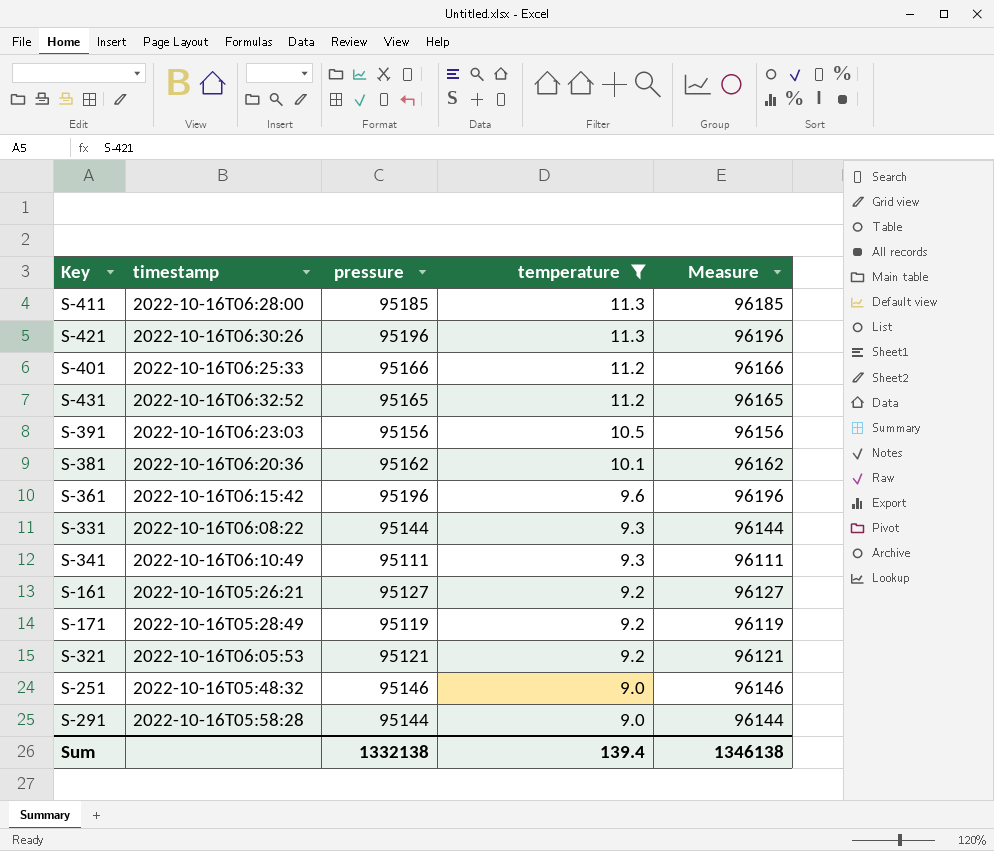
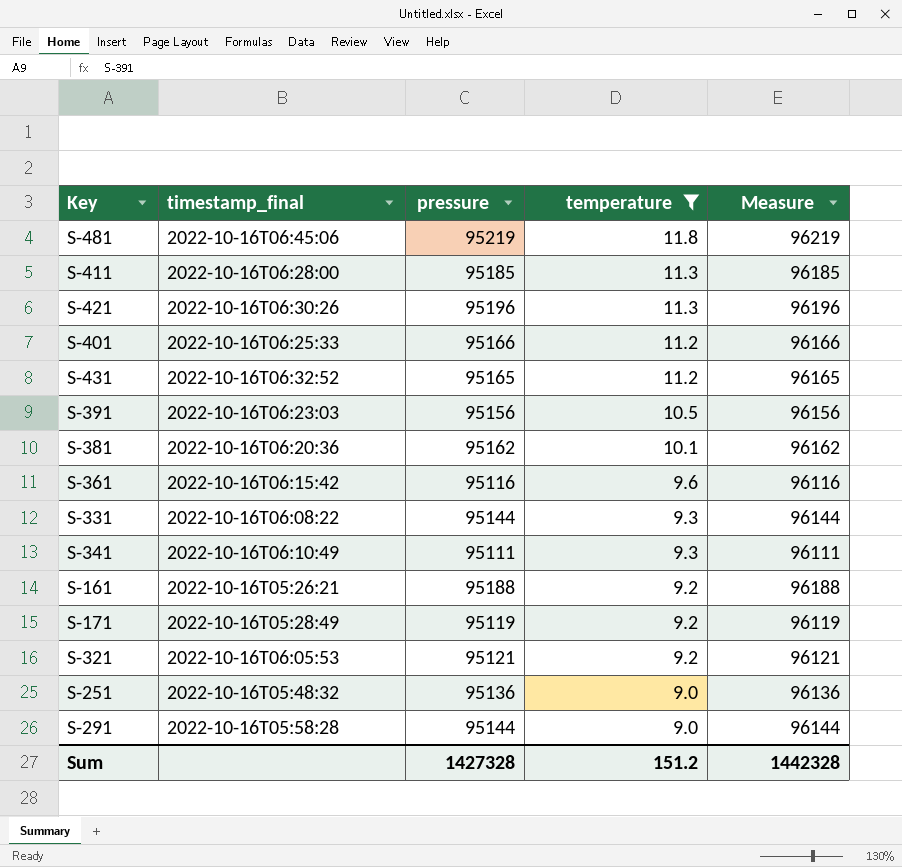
column name: timestamp -> timestamp_final
row S-481: none -> 2022-10-16T06:45:06 | 95219 | 11.8 | 96219
S-361 | pressure: 95196 -> 95116
S-361 | Measure: 96196 -> 96116
S-161 | pressure: 95127 -> 95188
S-161 | Measure: 96127 -> 96188
S-251 | pressure: 95146 -> 95136
S-251 | Measure: 96146 -> 96136
Sum | pressure: 1332138 -> 1427328
Sum | temperature: 139.4 -> 151.2
Sum | Measure: 1346138 -> 1442328

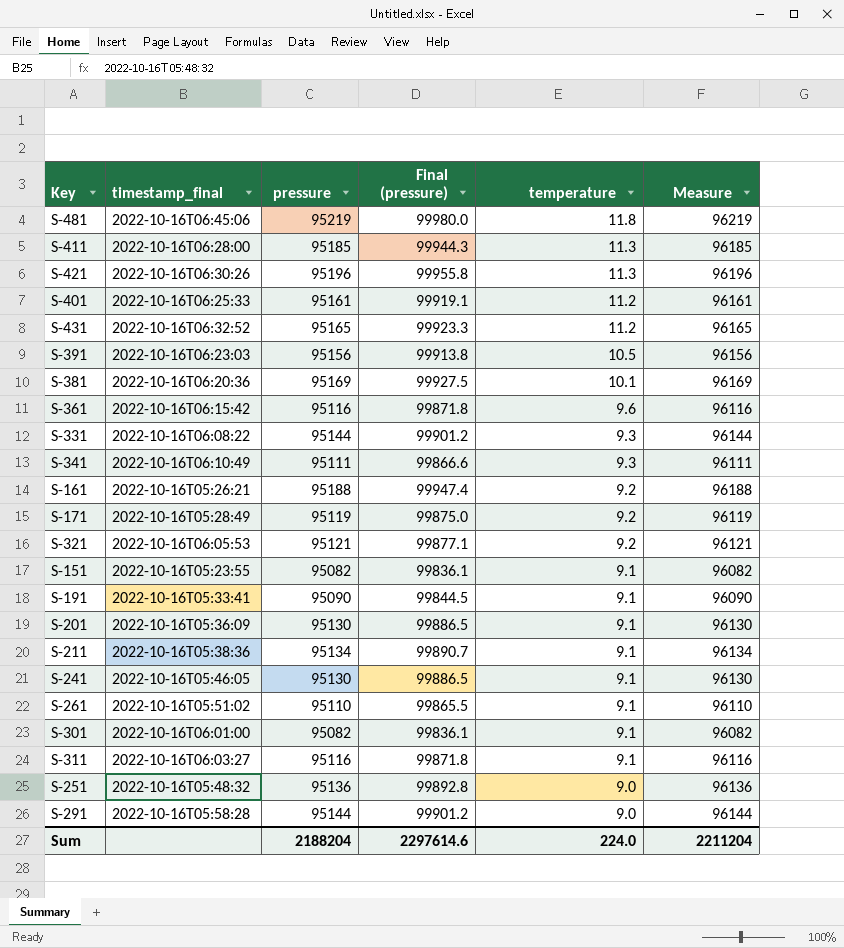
filter: temperature != 9.1 -> none
column Final (pressure) | formula: none -> [pressure] * 1.05
S-401 | pressure: 95166 -> 95161
S-401 | Measure: 96166 -> 96161
S-381 | pressure: 95162 -> 95169
S-381 | Measure: 96162 -> 96169
Sum | pressure: 1427328 -> 2188204
Sum | temperature: 151.2 -> 224.0
Sum | Measure: 1442328 -> 2211204

